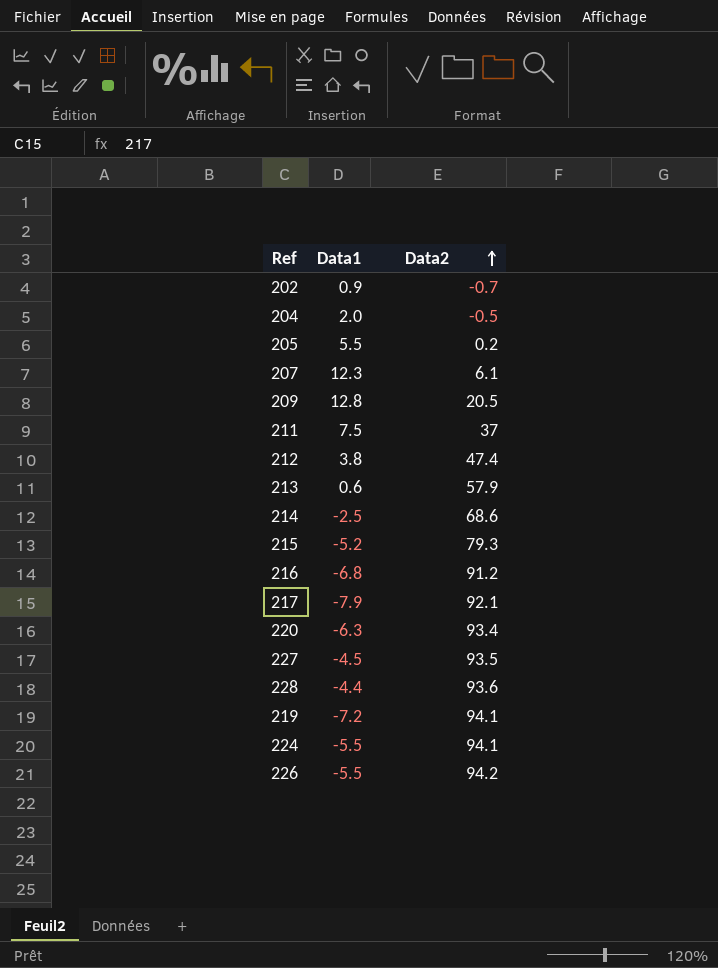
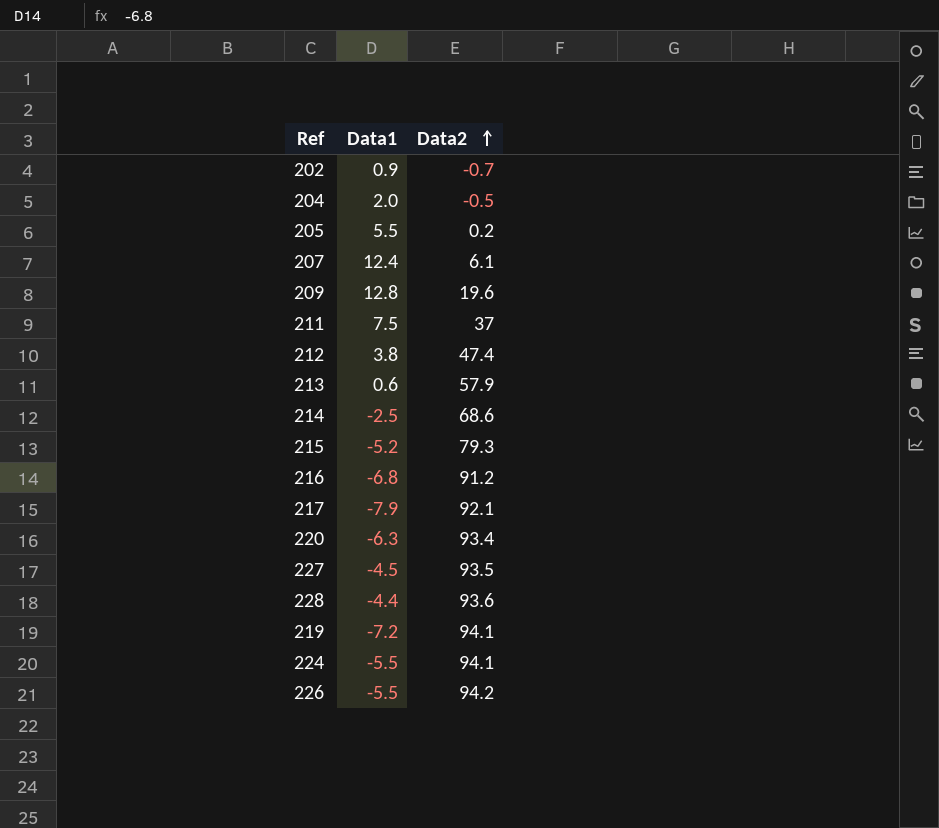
207 | Data1: 12.3 -> 12.4
209 | Data2: 20.5 -> 19.6

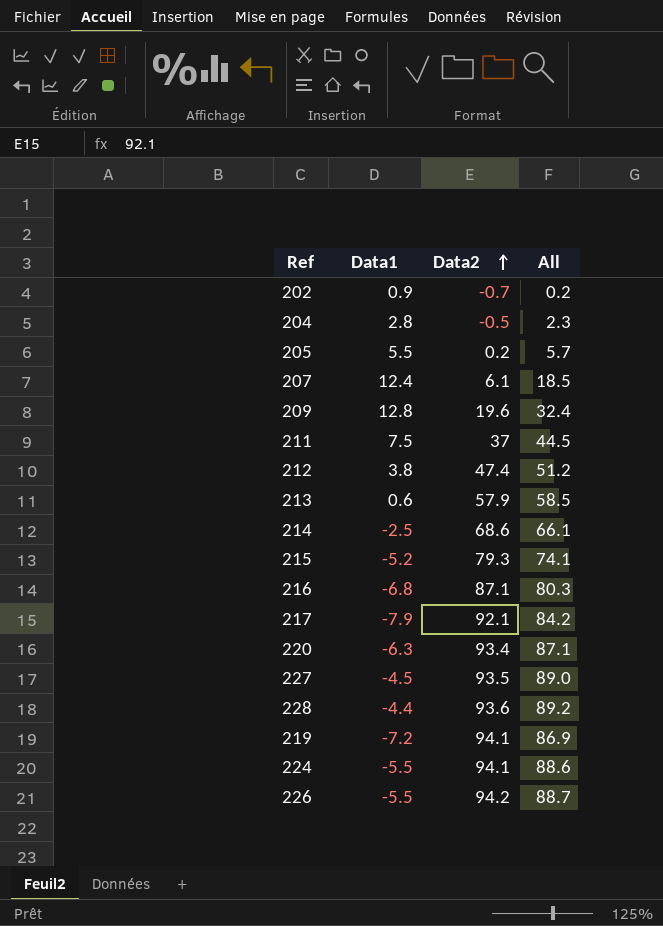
column All | formula: none -> [Data1] + [Data2]
204 | Data1: 2.0 -> 2.8
216 | Data2: 91.2 -> 87.1

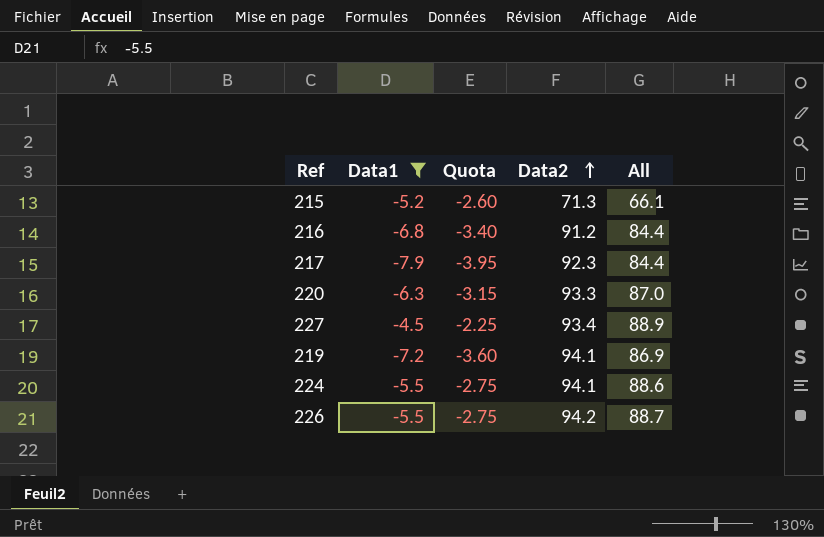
filter: none -> Data1 <= -4.5
column Quota | formula: none -> [Data1] * 0.5
215 | Data2: 79.3 -> 71.3
215 | All: 74.1 -> 66.1
216 | Data2: 87.1 -> 91.2
216 | All: 80.3 -> 84.4
217 | Data2: 92.1 -> 92.3
217 | All: 84.2 -> 84.4
220 | Data2: 93.4 -> 93.3
220 | All: 87.1 -> 87.0
227 | Data2: 93.5 -> 93.4
227 | All: 89.0 -> 88.9

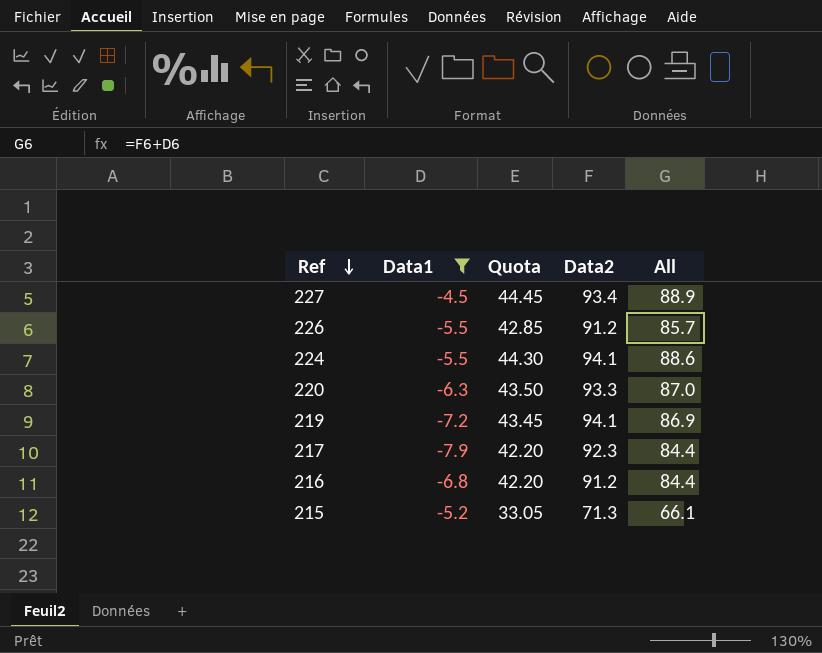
row order: Data2 ascending -> Ref descending
column Quota | formula: [Data1] * 0.5 -> [All] * 0.5
226 | Data2: 94.2 -> 91.2
226 | All: 88.7 -> 85.7

